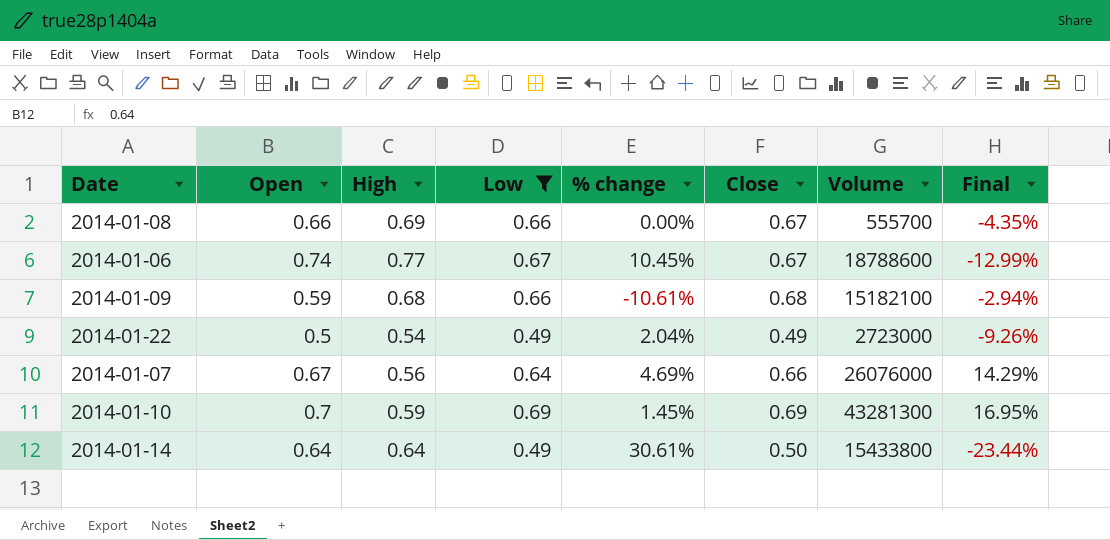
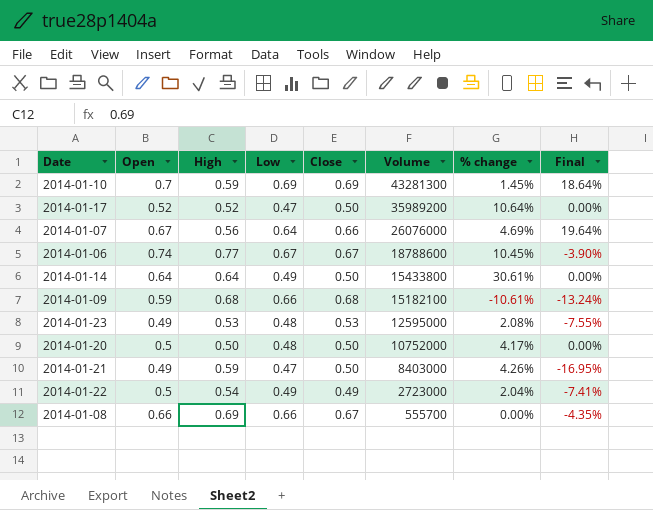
filter: Low >= 0.49 -> none
row order: none -> Volume descending
column % change | position: 5 -> 7
column Final | formula: ([Low] - [High]) / [High] -> ([Open] - [High]) / [High]

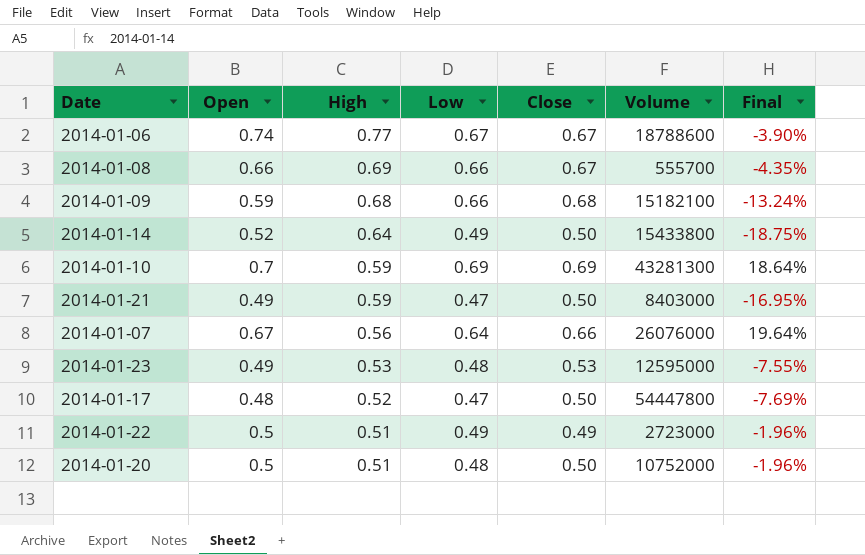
row order: Volume descending -> High descending
column % change | formula: ([Open] - [Low]) / [Low] -> none
2014-01-14 | Open: 0.64 -> 0.52
2014-01-14 | Final: 0.00% -> -18.75%
2014-01-17 | Open: 0.52 -> 0.48
2014-01-17 | Volume: 35989200 -> 54447800
2014-01-17 | Final: 0.00% -> -7.69%
2014-01-22 | High: 0.54 -> 0.51
2014-01-22 | Final: -7.41% -> -1.96%
2014-01-20 | High: 0.50 -> 0.51
2014-01-20 | Final: 0.00% -> -1.96%

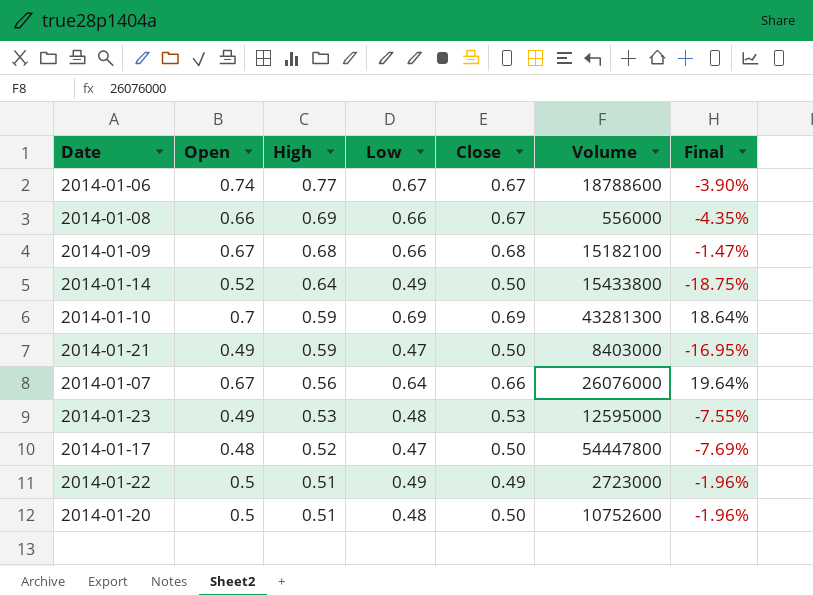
2014-01-08 | Volume: 555700 -> 556000
2014-01-09 | Open: 0.59 -> 0.67
2014-01-09 | Final: -13.24% -> -1.47%
2014-01-20 | Volume: 10752000 -> 10752600

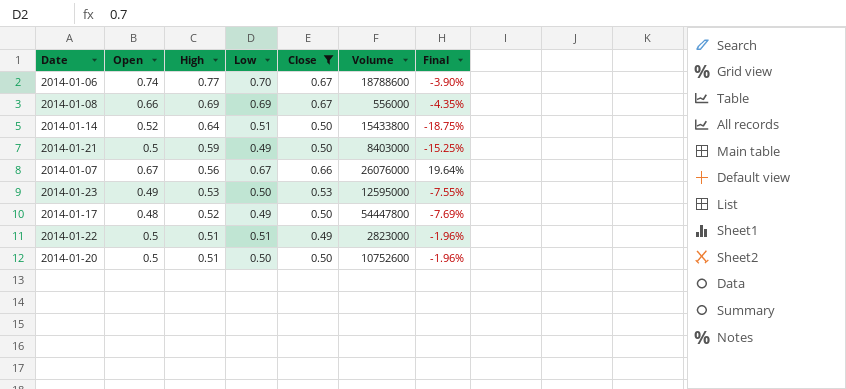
filter: none -> Close <= 0.67
2014-01-06 | Low: 0.67 -> 0.70
2014-01-08 | Low: 0.66 -> 0.69
2014-01-14 | Low: 0.49 -> 0.51
2014-01-21 | Open: 0.49 -> 0.5
2014-01-21 | Low: 0.47 -> 0.49
2014-01-21 | Final: -16.95% -> -15.25%
2014-01-07 | Low: 0.64 -> 0.67
2014-01-23 | Low: 0.48 -> 0.50
2014-01-17 | Low: 0.47 -> 0.49
2014-01-22 | Low: 0.49 -> 0.51
2014-01-22 | Volume: 2723000 -> 2823000
2014-01-20 | Low: 0.48 -> 0.50

